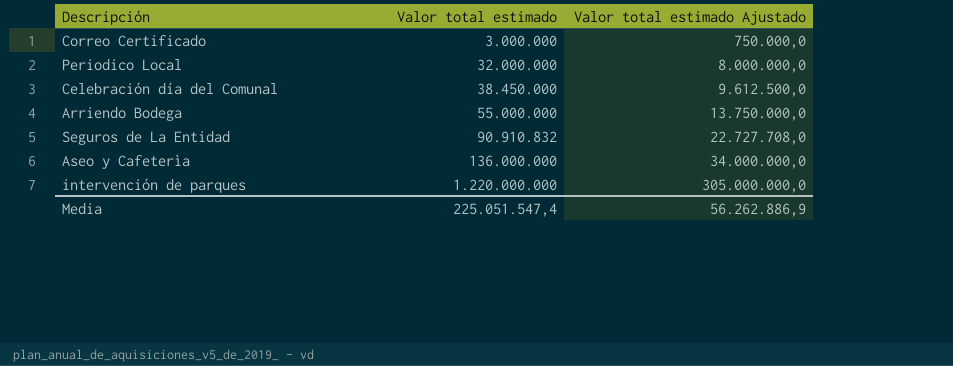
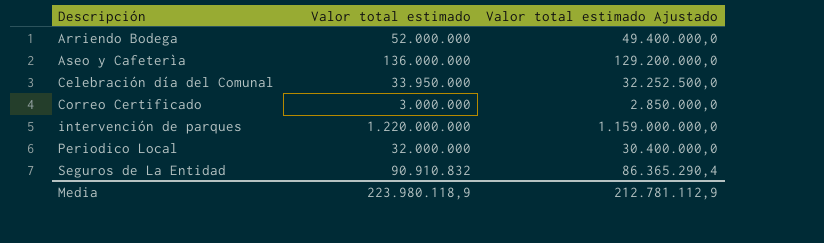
row order: Valor total estimado ascending -> Descripción ascending
column Valor total estimado Ajustado | formula: [Valor total estimado] * 0,25 -> [Valor total estimado] * 0,95
Arriendo Bodega | Valor total estimado: 55.000.000 -> 52.000.000
Celebración día del Comunal | Valor total estimado: 38.450.000 -> 33.950.000
Media | Valor total estimado: 225.051.547,4 -> 223.980.118,9
Media | Valor total estimado Ajustado: 56.262.886,9 -> 212.781.112,9

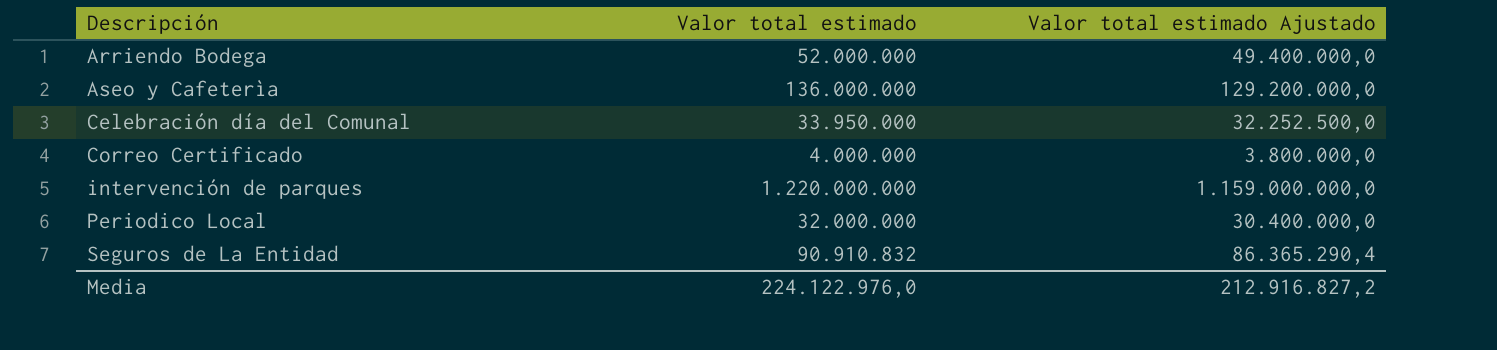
Correo Certificado | Valor total estimado: 3.000.000 -> 4.000.000
Correo Certificado | Valor total estimado Ajustado: 2.850.000,0 -> 3.800.000,0
Media | Valor total estimado: 223.980.118,9 -> 224.122.976,0
Media | Valor total estimado Ajustado: 212.781.112,9 -> 212.916.827,2

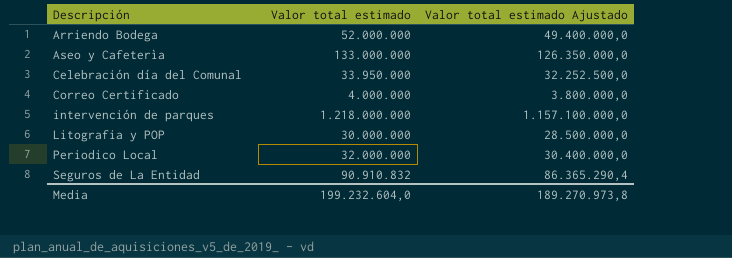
Aseo y Cafeterìa | Valor total estimado: 136.000.000 -> 133.000.000
Aseo y Cafeterìa | Valor total estimado Ajustado: 129.200.000,0 -> 126.350.000,0
intervención de parques | Valor total estimado: 1.220.000.000 -> 1.218.000.000
intervención de parques | Valor total estimado Ajustado: 1.159.000.000,0 -> 1.157.100.000,0
row Litografia y POP: none -> 30.000.000 | 28.500.000,0
Media | Valor total estimado: 224.122.976,0 -> 199.232.604,0
Media | Valor total estimado Ajustado: 212.916.827,2 -> 189.270.973,8

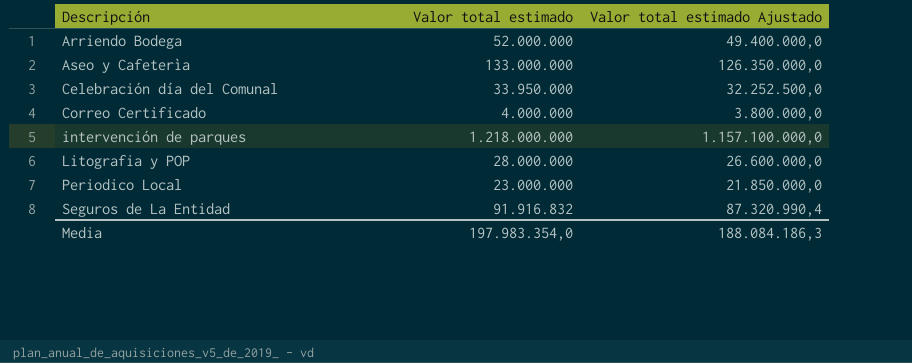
Litografia y POP | Valor total estimado: 30.000.000 -> 28.000.000
Litografia y POP | Valor total estimado Ajustado: 28.500.000,0 -> 26.600.000,0
Periodico Local | Valor total estimado: 32.000.000 -> 23.000.000
Periodico Local | Valor total estimado Ajustado: 30.400.000,0 -> 21.850.000,0
Seguros de La Entidad | Valor total estimado: 90.910.832 -> 91.916.832
Seguros de La Entidad | Valor total estimado Ajustado: 86.365.290,4 -> 87.320.990,4
Media | Valor total estimado: 199.232.604,0 -> 197.983.354,0
Media | Valor total estimado Ajustado: 189.270.973,8 -> 188.084.186,3

